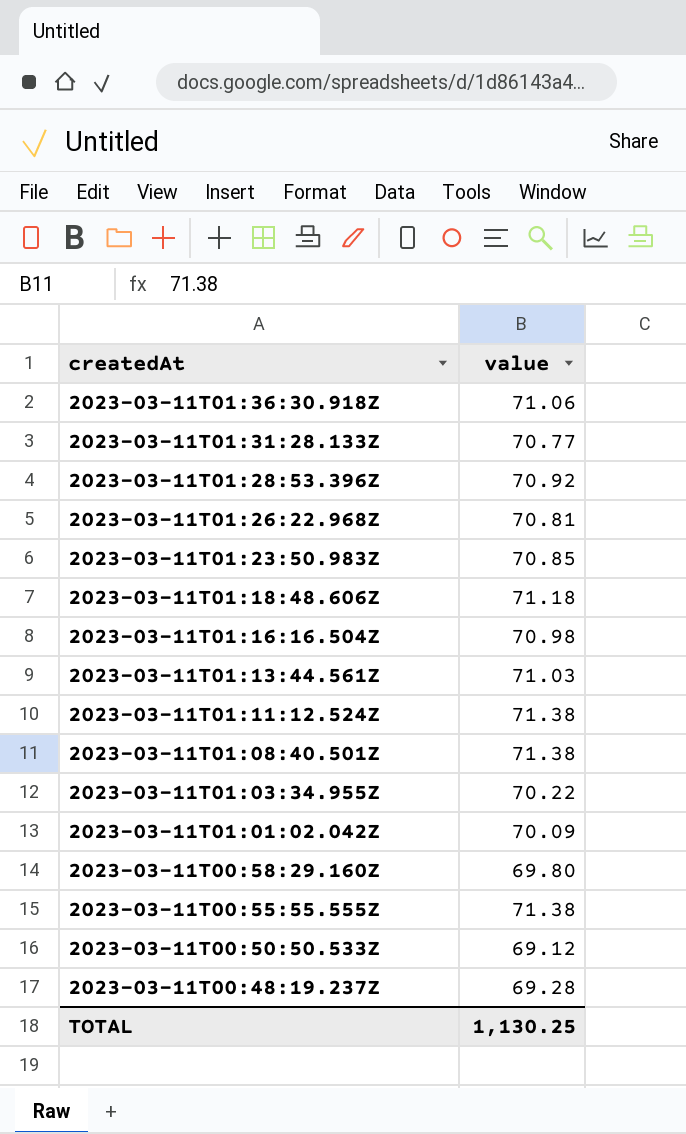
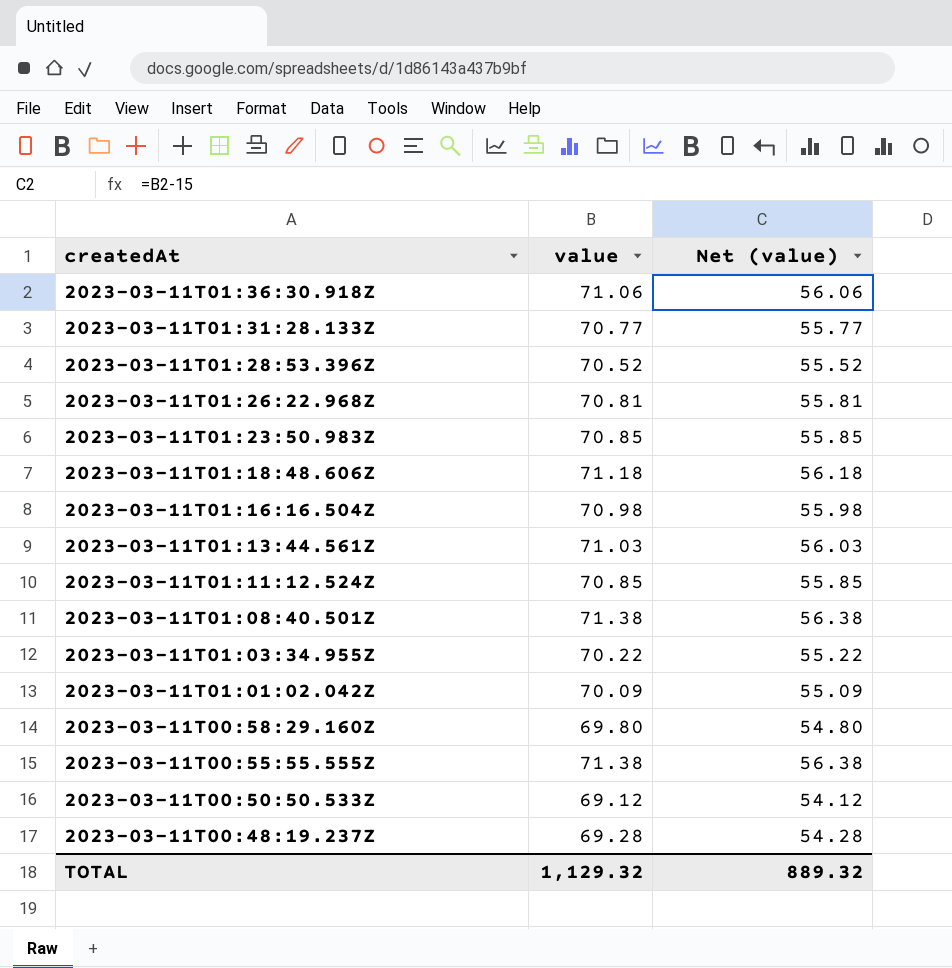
column Net (value) | formula: none -> [value] - 15
2023-03-11T01:28:53.396Z | value: 70.92 -> 70.52
2023-03-11T01:11:12.524Z | value: 71.38 -> 70.85
TOTAL | value: 1,130.25 -> 1,129.32

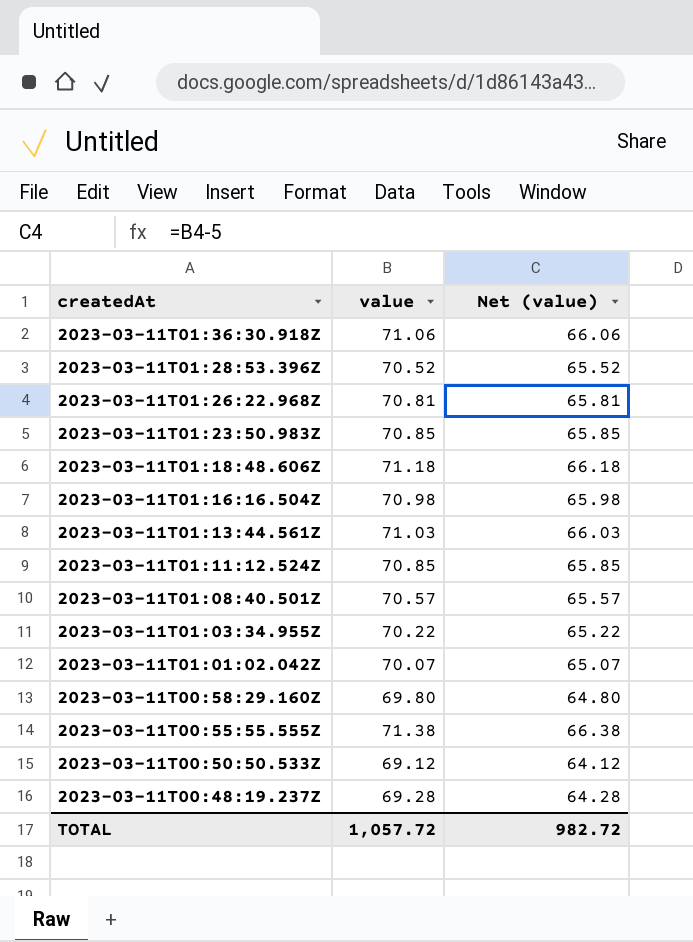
column Net (value) | formula: [value] - 15 -> [value] - 5
row 2023-03-11T01:31:28.133Z: 70.77 | 55.77 -> none
2023-03-11T01:08:40.501Z | value: 71.38 -> 70.57
2023-03-11T01:01:02.042Z | value: 70.09 -> 70.07
TOTAL | value: 1,129.32 -> 1,057.72
TOTAL | Net (value): 889.32 -> 982.72

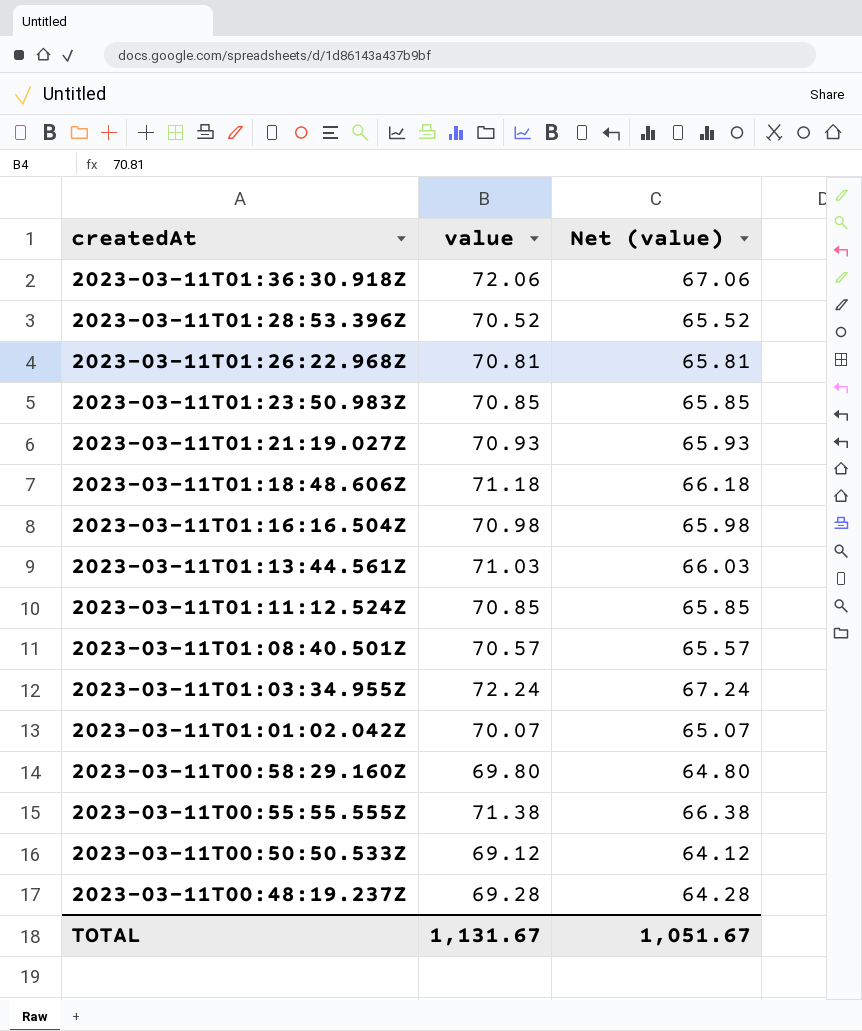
2023-03-11T01:36:30.918Z | value: 71.06 -> 72.06
2023-03-11T01:36:30.918Z | Net (value): 66.06 -> 67.06
row 2023-03-11T01:21:19.027Z: none -> 70.93 | 65.93
2023-03-11T01:03:34.955Z | value: 70.22 -> 72.24
2023-03-11T01:03:34.955Z | Net (value): 65.22 -> 67.24
TOTAL | value: 1,057.72 -> 1,131.67
TOTAL | Net (value): 982.72 -> 1,051.67

